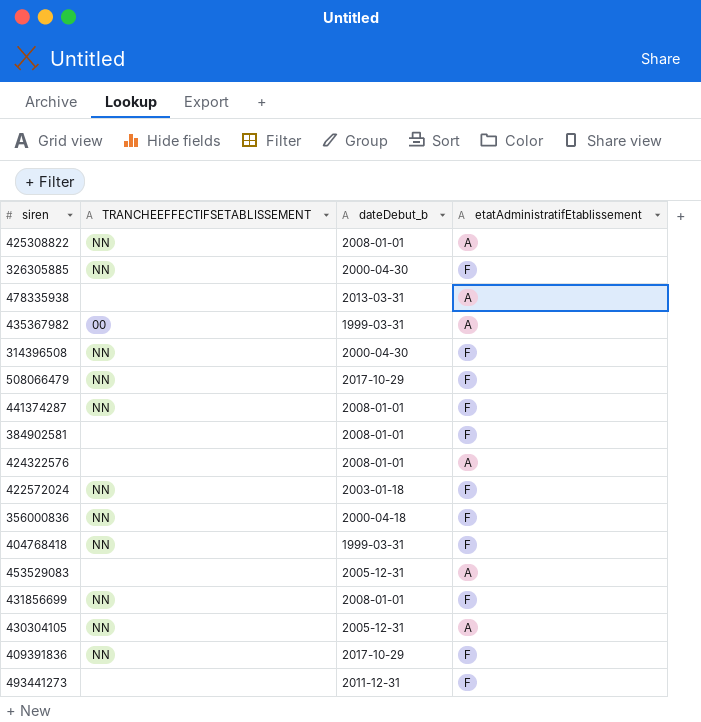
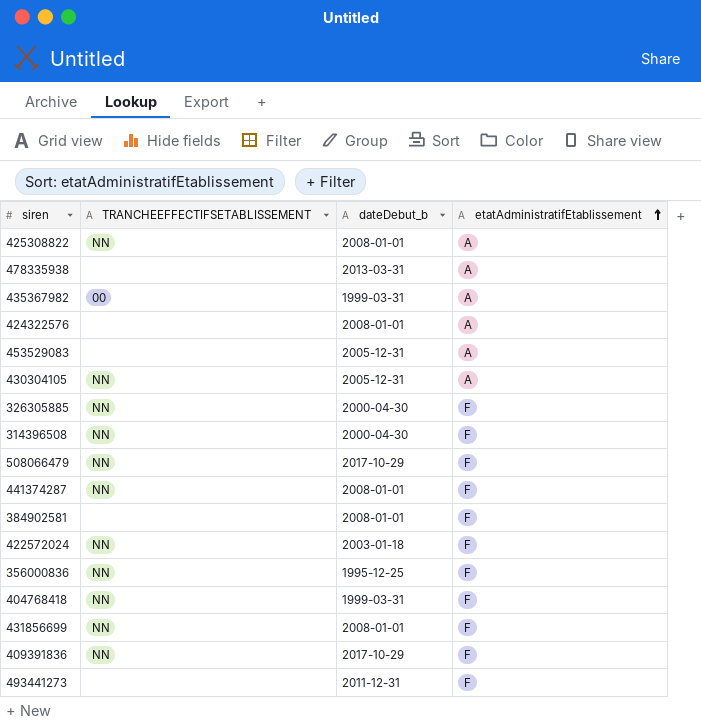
row order: none -> etatAdministratifEtablissement ascending
356000836 | dateDebut_b: 2000-04-18 -> 1995-12-25

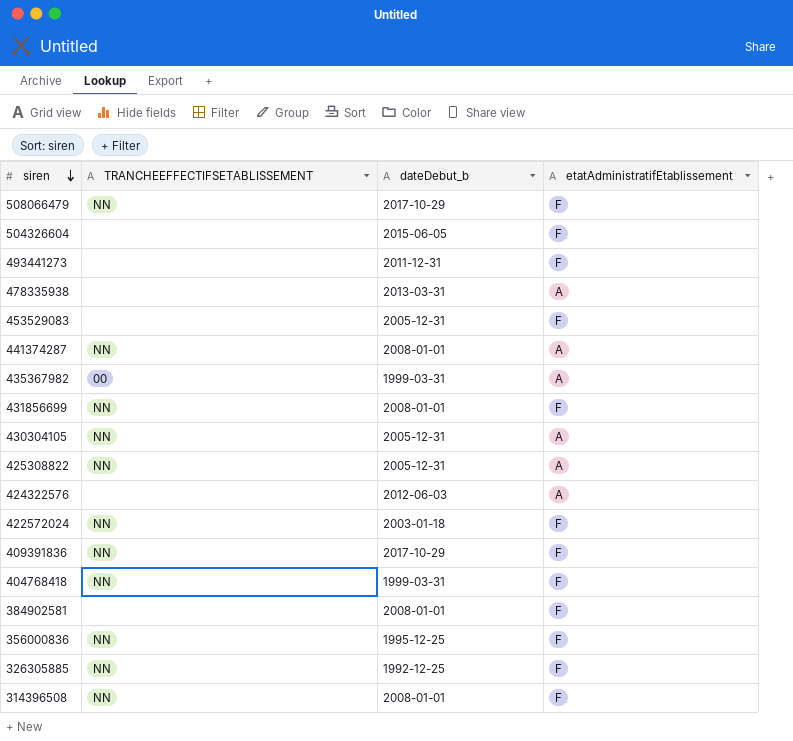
row order: etatAdministratifEtablissement ascending -> siren descending
row 504326604: none -> none | 2015-06-05 | F
453529083 | etatAdministratifEtablissement: A -> F
441374287 | etatAdministratifEtablissement: F -> A
425308822 | dateDebut_b: 2008-01-01 -> 2005-12-31
424322576 | dateDebut_b: 2008-01-01 -> 2012-06-03
326305885 | dateDebut_b: 2000-04-30 -> 1992-12-25
314396508 | dateDebut_b: 2000-04-30 -> 2008-01-01

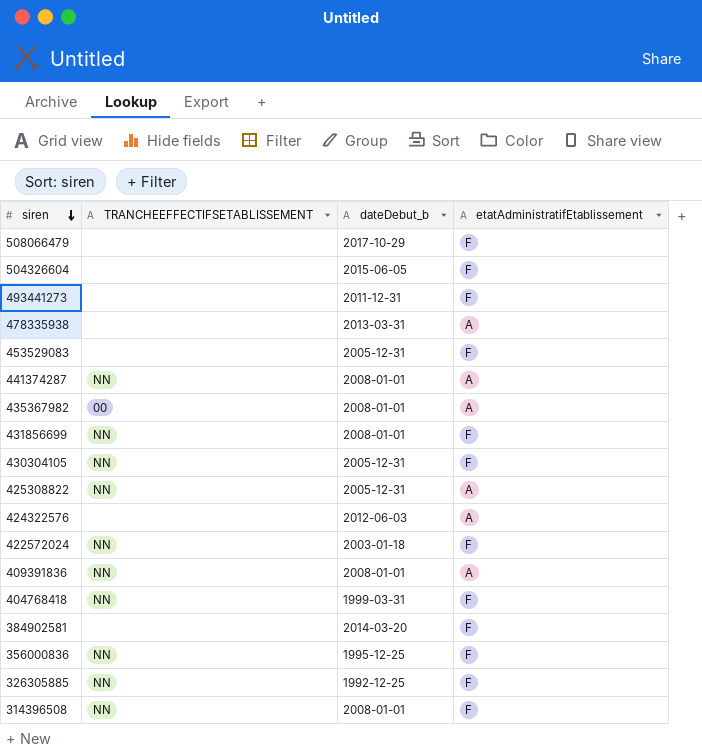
508066479 | TRANCHEEFFECTIFSETABLISSEMENT: NN -> none
435367982 | dateDebut_b: 1999-03-31 -> 2008-01-01
430304105 | etatAdministratifEtablissement: A -> F
409391836 | dateDebut_b: 2017-10-29 -> 2008-01-01
409391836 | etatAdministratifEtablissement: F -> A
384902581 | dateDebut_b: 2008-01-01 -> 2014-03-20

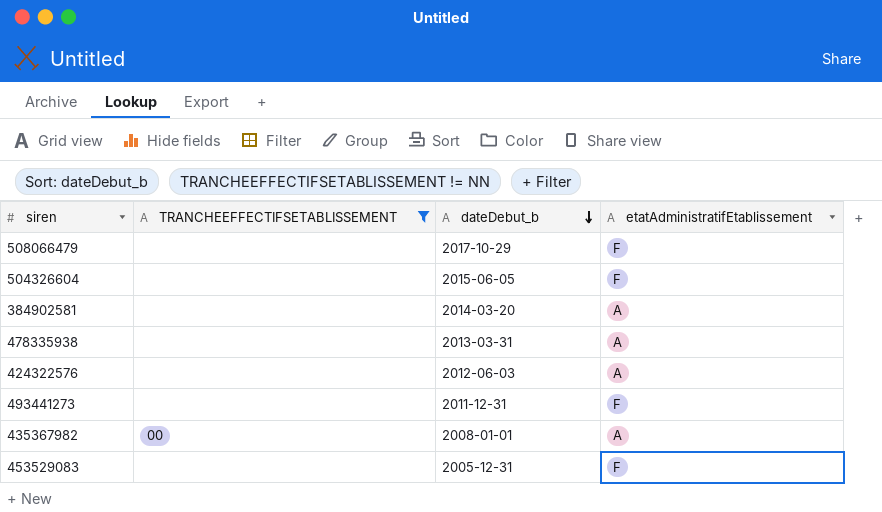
filter: none -> TRANCHEEFFECTIFSETABLISSEMENT != NN
row order: siren descending -> dateDebut_b descending
384902581 | etatAdministratifEtablissement: F -> A

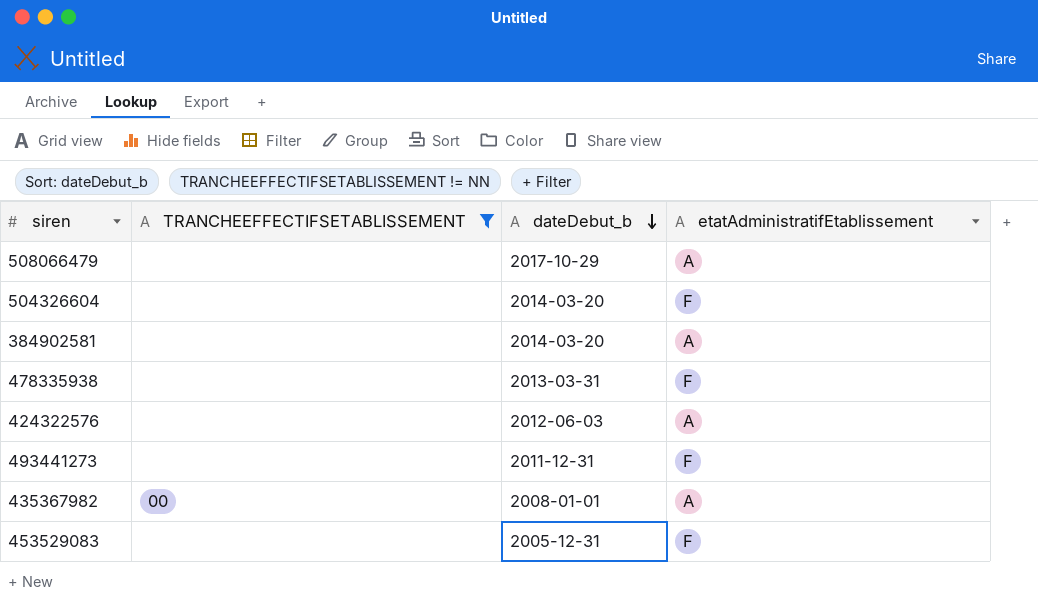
508066479 | etatAdministratifEtablissement: F -> A
504326604 | dateDebut_b: 2015-06-05 -> 2014-03-20
478335938 | etatAdministratifEtablissement: A -> F

